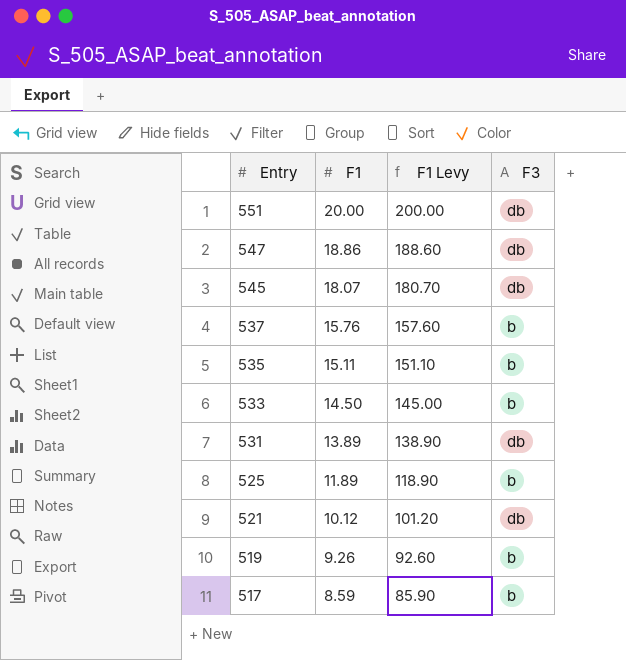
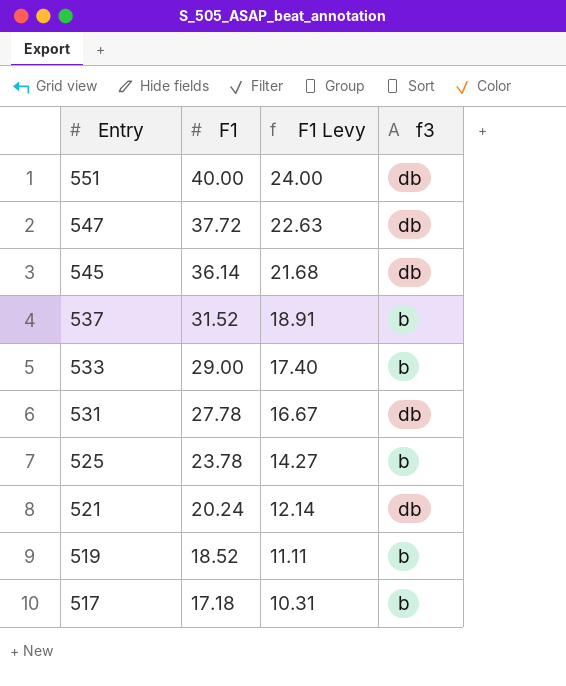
column F1 Levy | formula: [F1] * 10 -> [F1] * 0.6
column name: F3 -> f3
row 535: 15.11 | 151.10 | b -> none
551 | F1: 20.00 -> 40.00
547 | F1: 18.86 -> 37.72
545 | F1: 18.07 -> 36.14
537 | F1: 15.76 -> 31.52
533 | F1: 14.50 -> 29.00
531 | F1: 13.89 -> 27.78
525 | F1: 11.89 -> 23.78
521 | F1: 10.12 -> 20.24
519 | F1: 9.26 -> 18.52
517 | F1: 8.59 -> 17.18

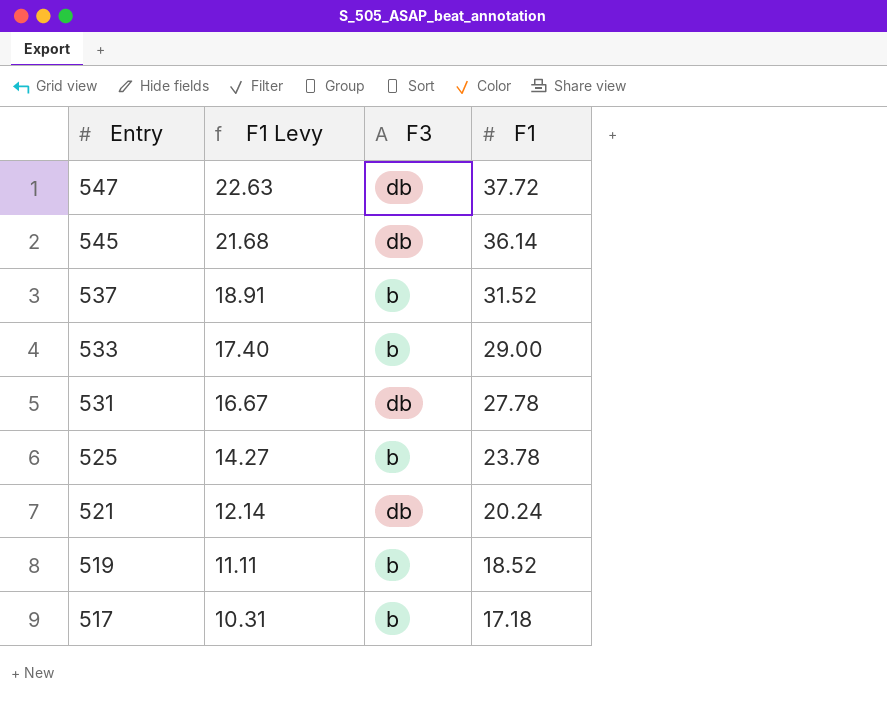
column name: f3 -> F3
column F1 | position: 2 -> 4
row 551: 40.00 | 24.00 | db -> none

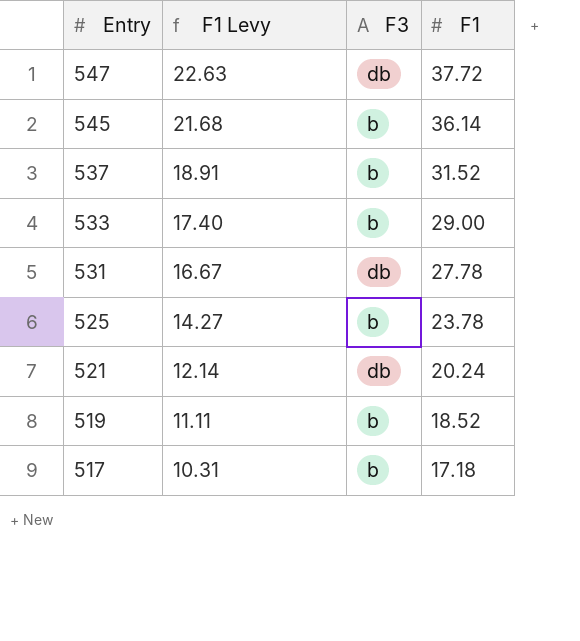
545 | F3: db -> b

